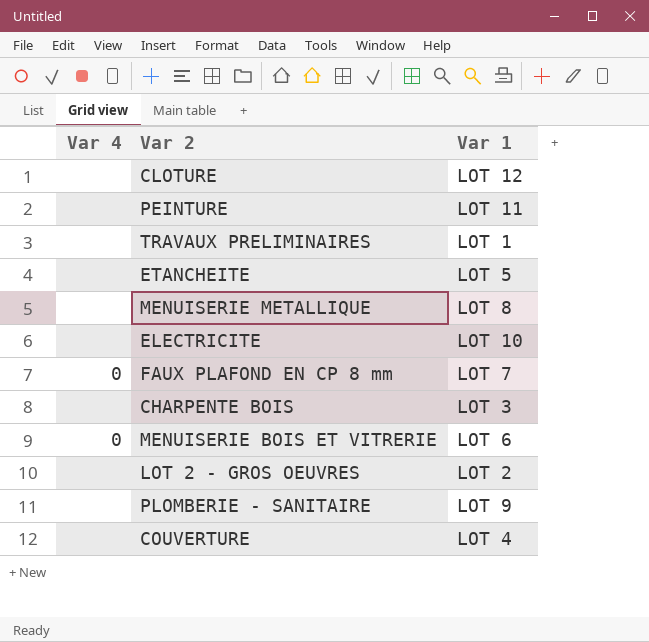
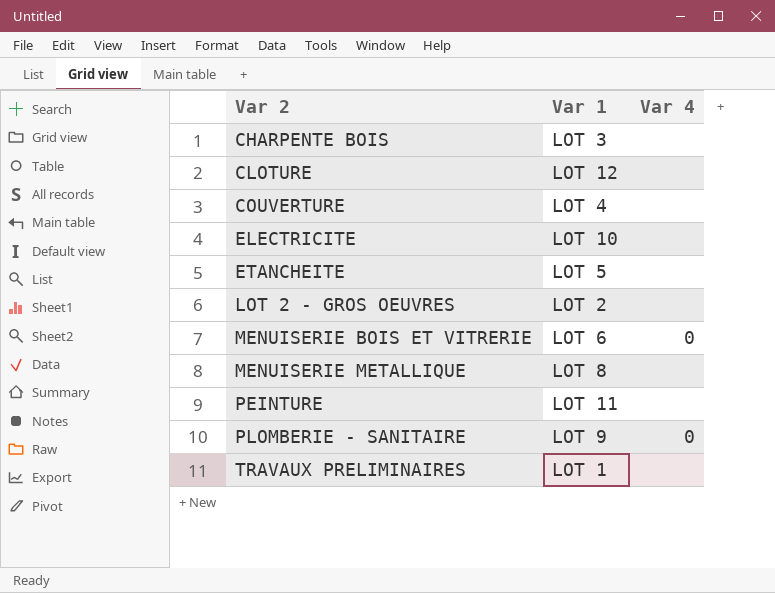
row order: none -> Var 2 ascending
column Var 4 | position: 1 -> 3
row FAUX PLAFOND EN CP 8 mm: 0 | LOT 7 -> none
PLOMBERIE - SANITAIRE | Var 4: none -> 0

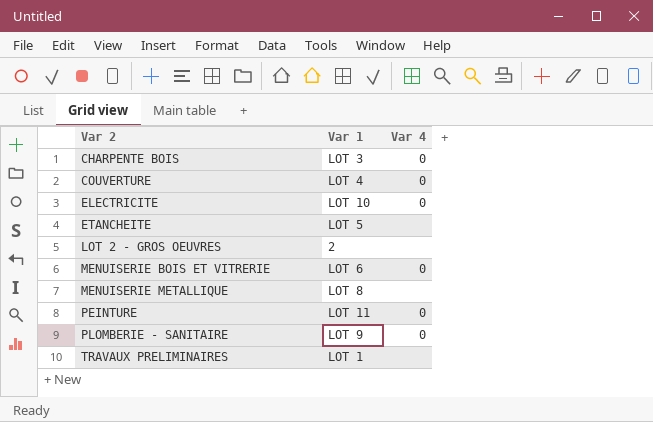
row CLOTURE: LOT 12 | none -> none
CHARPENTE BOIS | Var 4: none -> 0
COUVERTURE | Var 4: none -> 0
ELECTRICITE | Var 4: none -> 0
LOT 2 - GROS OEUVRES | Var 1: LOT 2 -> 2
PEINTURE | Var 4: none -> 0

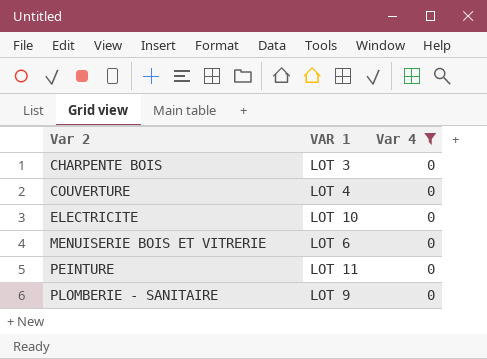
filter: none -> Var 4 = 0
column name: Var 1 -> VAR 1

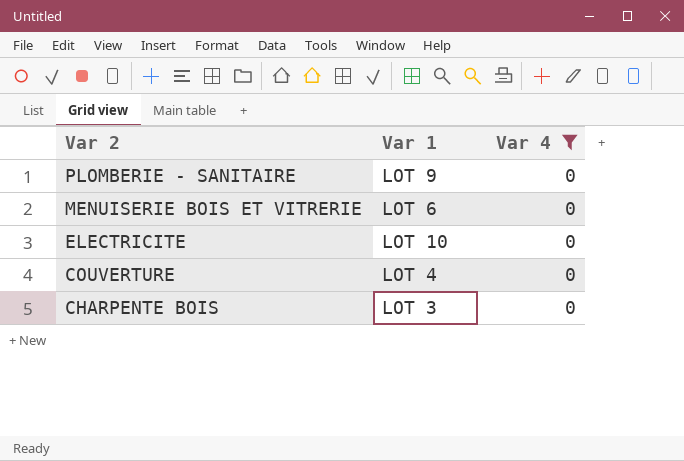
row order: Var 2 ascending -> Var 2 descending
column name: VAR 1 -> Var 1
row PEINTURE: LOT 11 | 0 -> none

